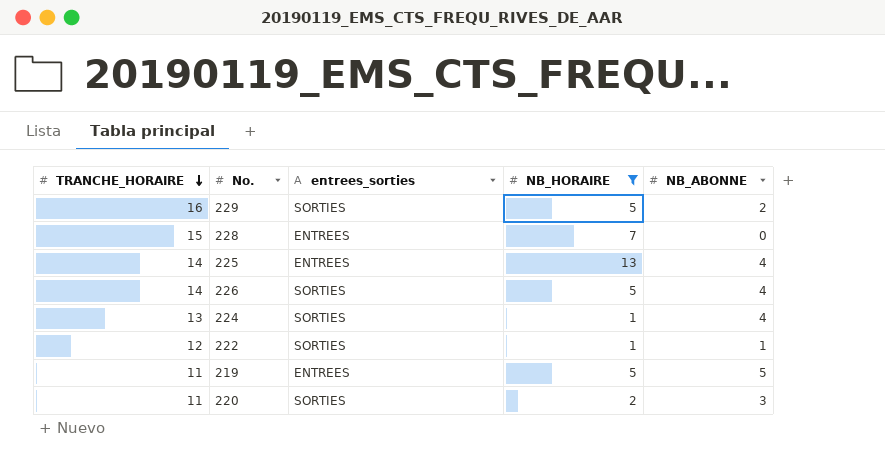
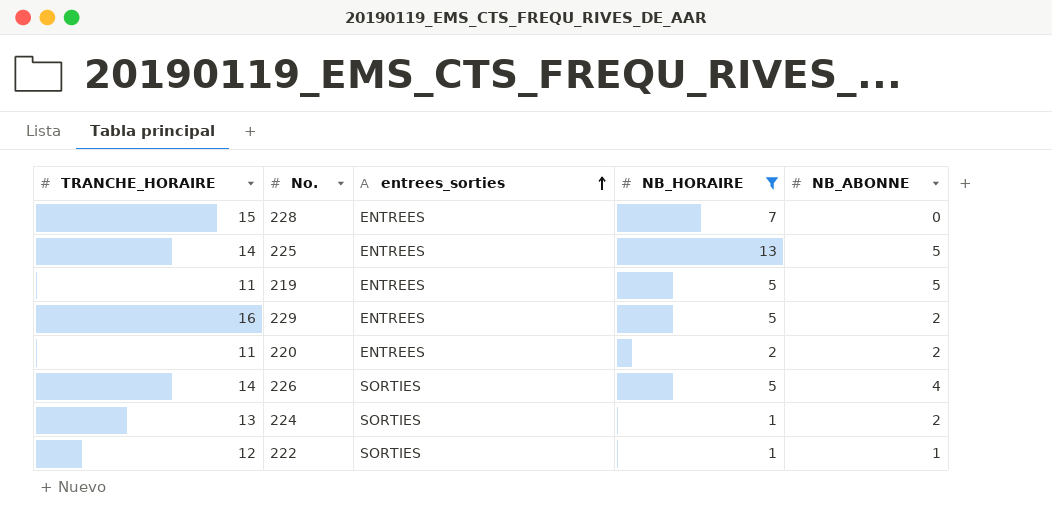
row order: TRANCHE_HORAIRE descending -> entrees_sorties ascending
225 | NB_ABONNE: 4 -> 5
229 | entrees_sorties: SORTIES -> ENTREES
220 | entrees_sorties: SORTIES -> ENTREES
220 | NB_ABONNE: 3 -> 2
224 | NB_ABONNE: 4 -> 2

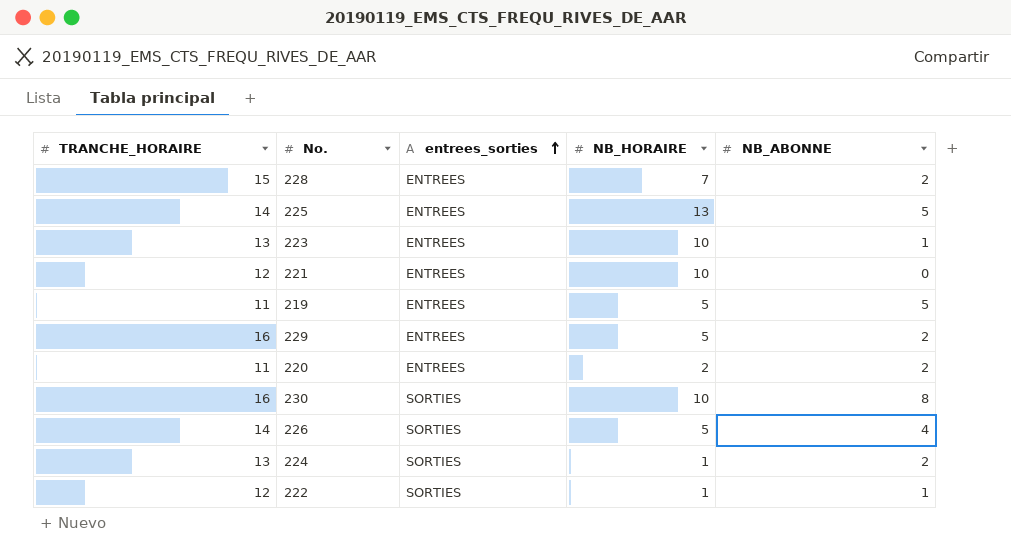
filter: NB_HORAIRE != 10 -> none
228 | NB_ABONNE: 0 -> 2

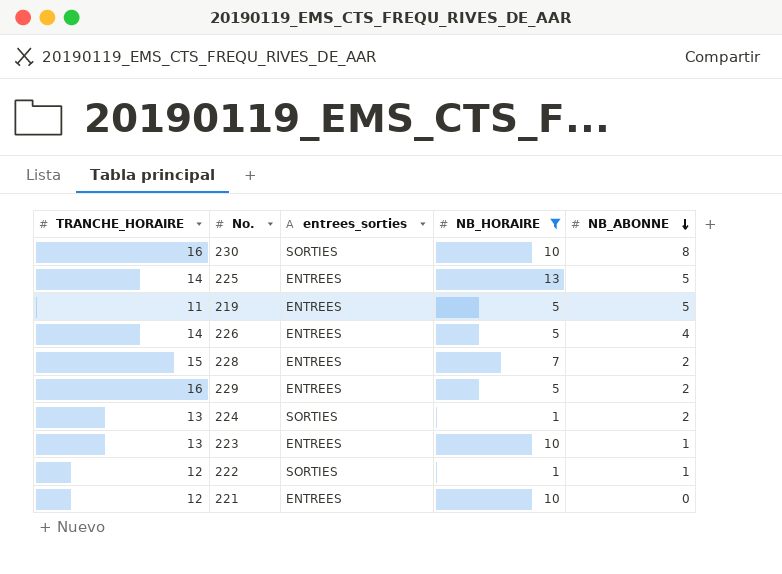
filter: none -> NB_HORAIRE != 2
row order: entrees_sorties ascending -> NB_ABONNE descending
226 | entrees_sorties: SORTIES -> ENTREES

